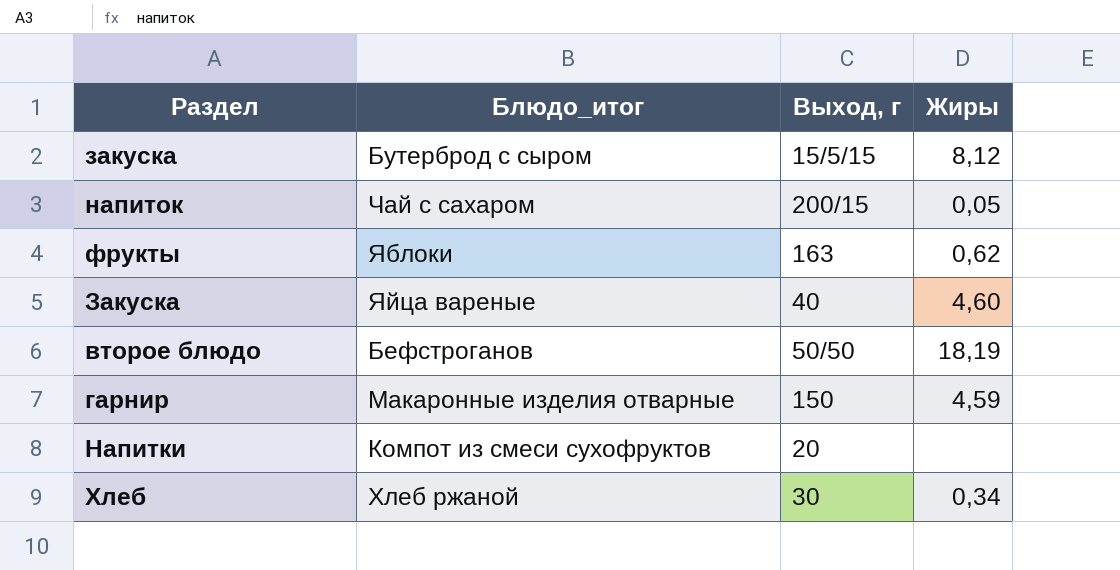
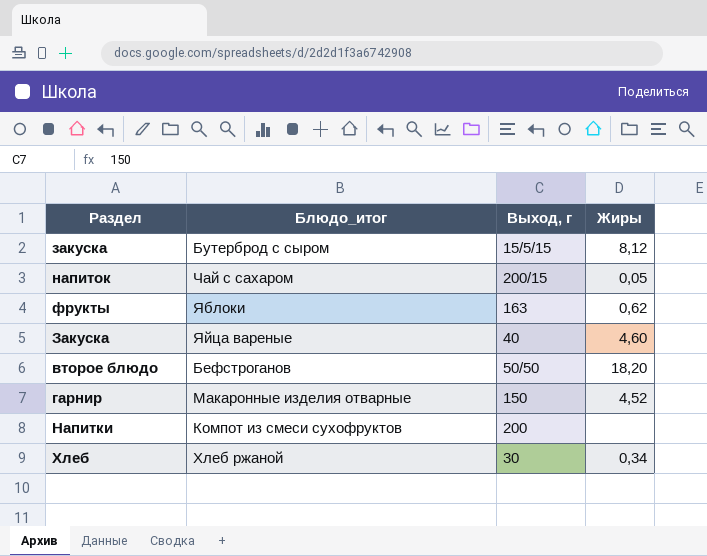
второе блюдо | Жиры: 18,19 -> 18,20
гарнир | Жиры: 4,59 -> 4,52
Напитки | Выход, г: 20 -> 200

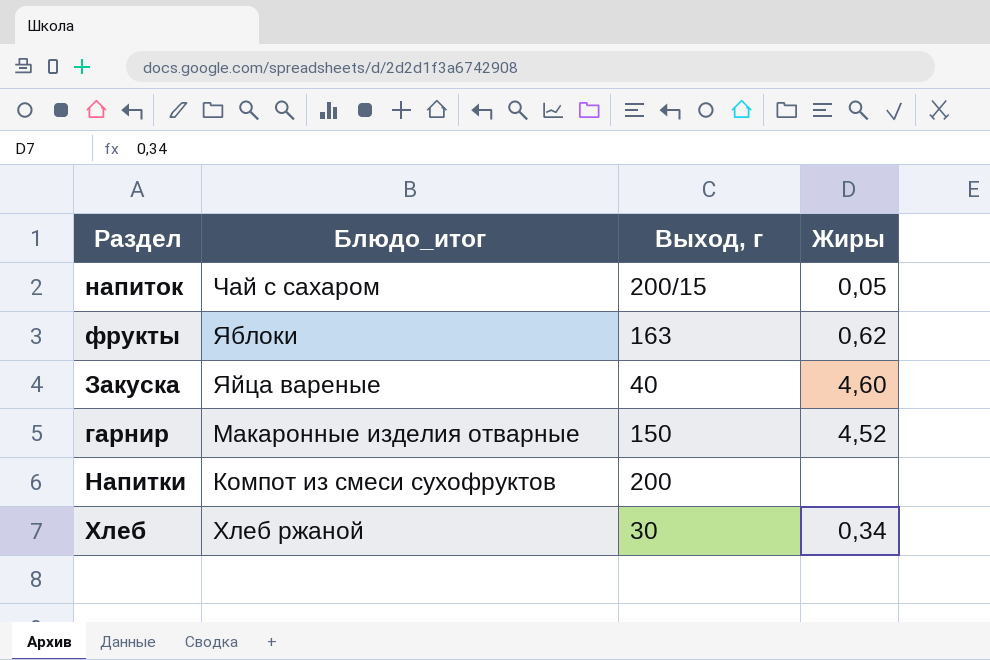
row закуска: Бутерброд с сыром | 15/5/15 | 8,12 -> none
row второе блюдо: Бефстроганов | 50/50 | 18,20 -> none

